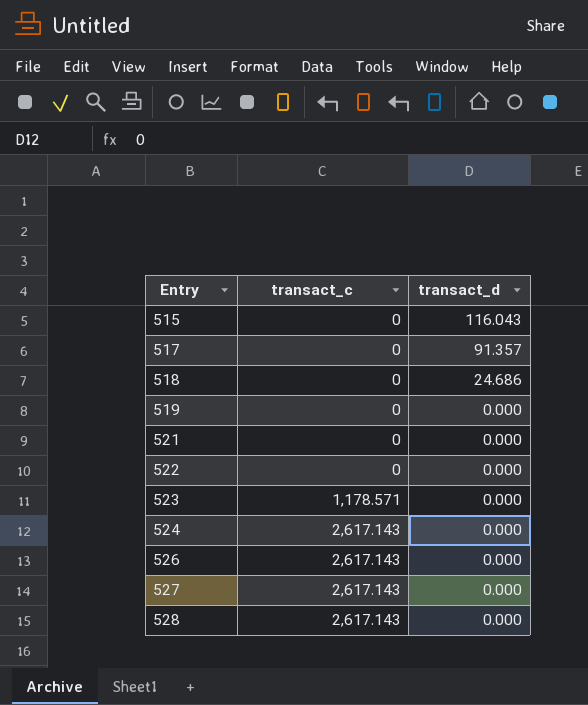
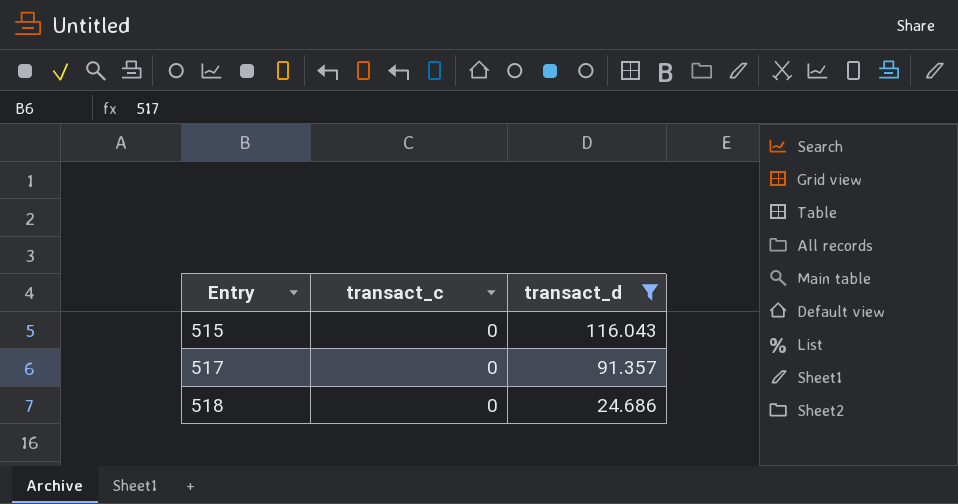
filter: none -> transact_d != 0.000

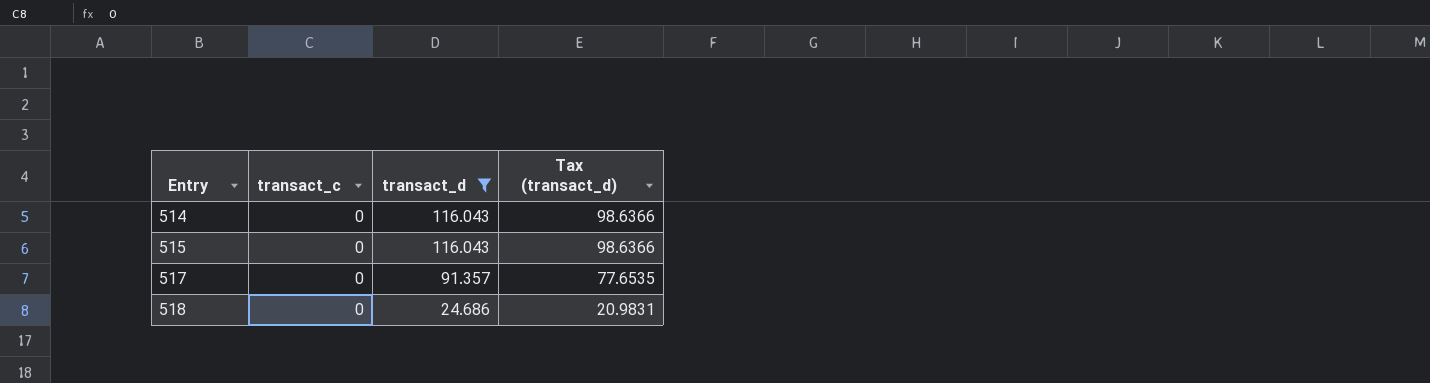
column Tax (transact_d) | formula: none -> [transact_d] * 0.85
row 514: none -> 0 | 116.043 | 98.6366

